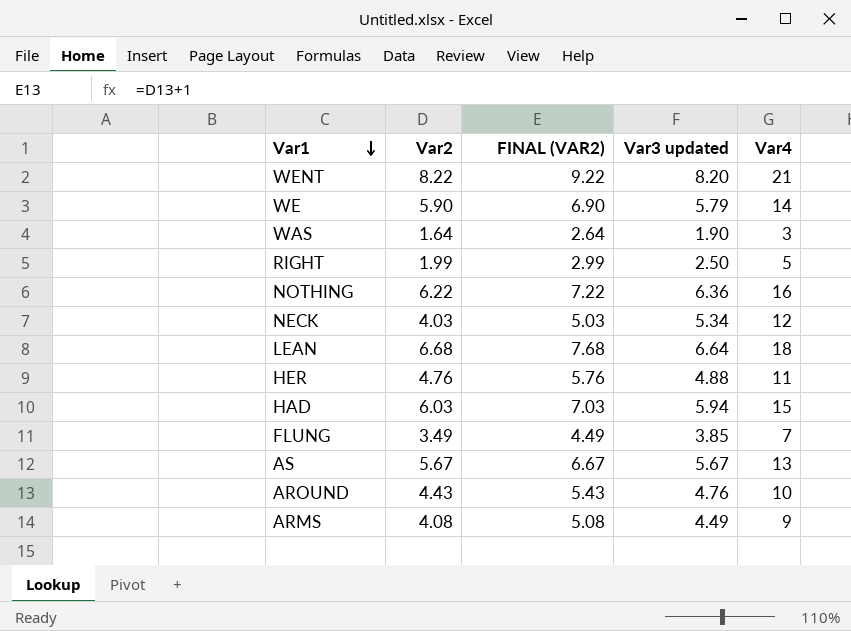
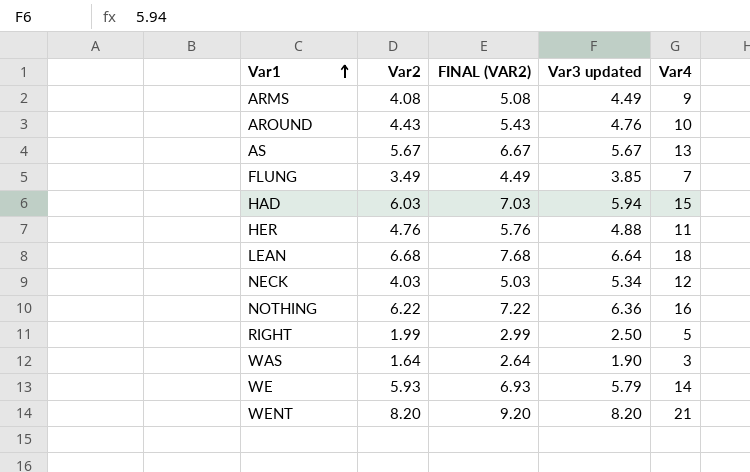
row order: Var1 descending -> Var1 ascending
WE | Var2: 5.90 -> 5.93
WE | FINAL (VAR2): 6.90 -> 6.93
WENT | Var2: 8.22 -> 8.20
WENT | FINAL (VAR2): 9.22 -> 9.20

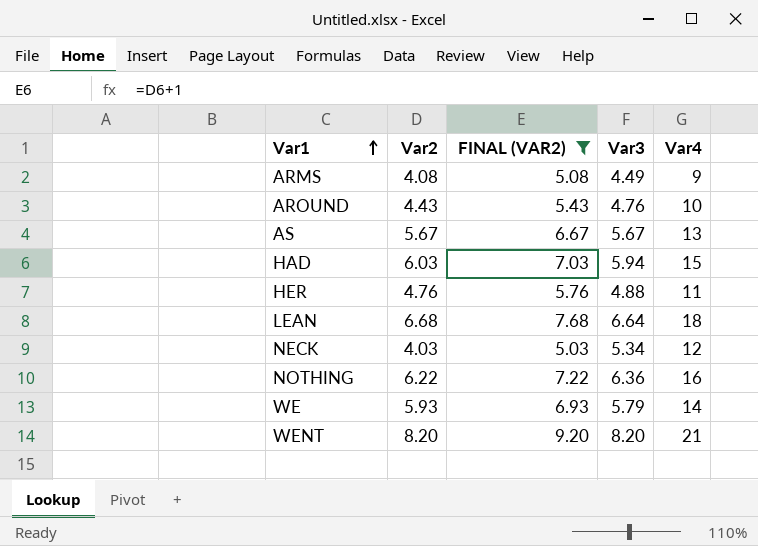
filter: none -> FINAL (VAR2) >= 5.03
column name: Var3 updated -> Var3

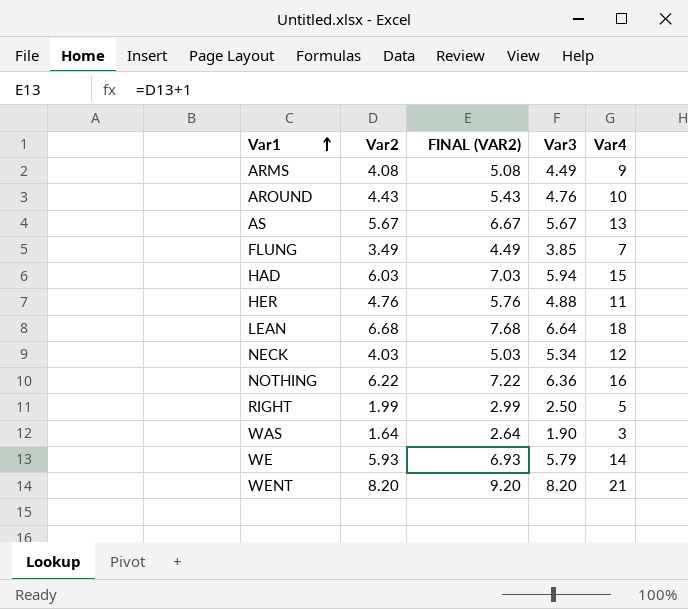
filter: FINAL (VAR2) >= 5.03 -> none

